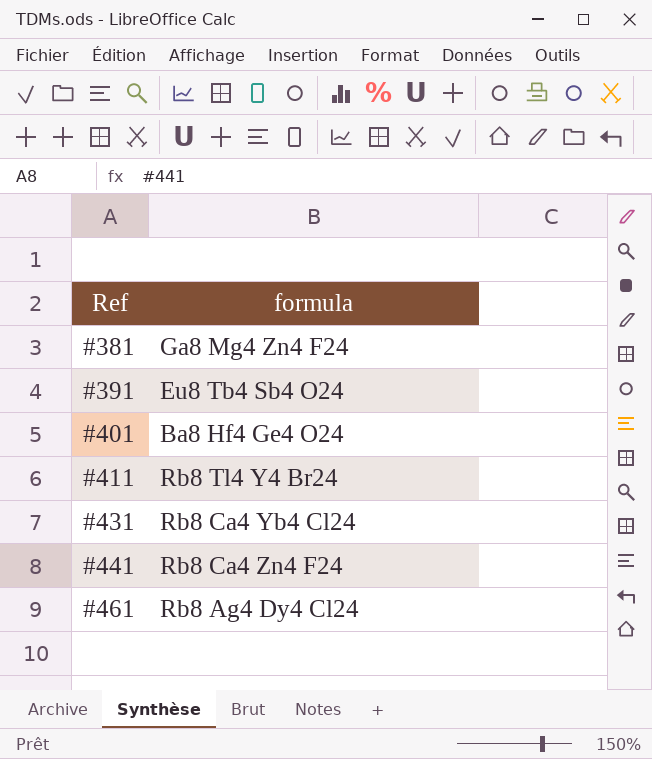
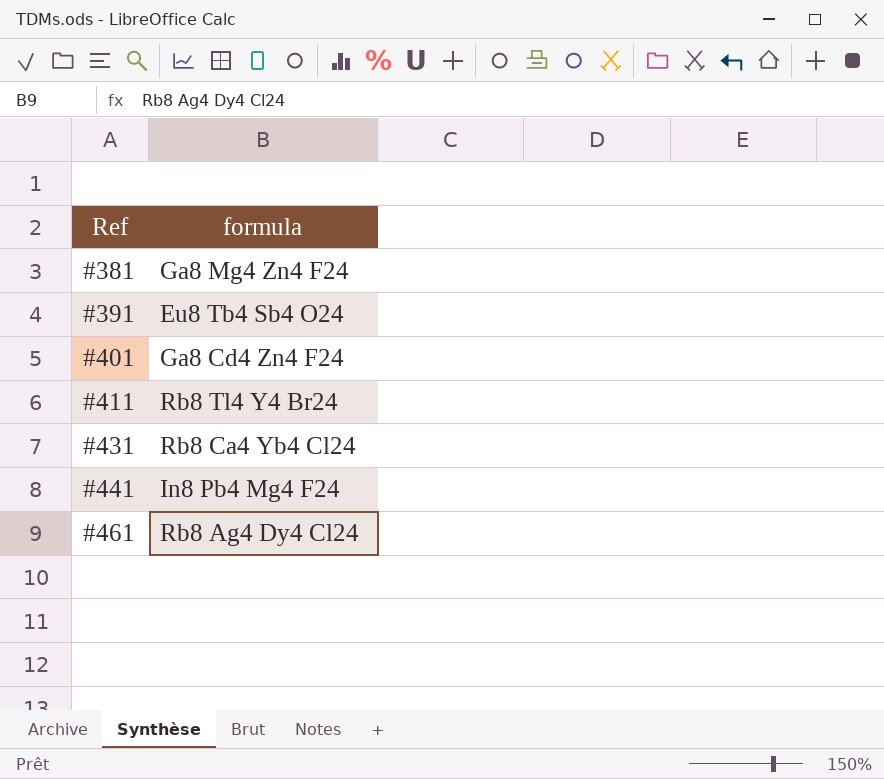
#401 | formula: Ba8 Hf4 Ge4 O24 -> Ga8 Cd4 Zn4 F24
#441 | formula: Rb8 Ca4 Zn4 F24 -> In8 Pb4 Mg4 F24

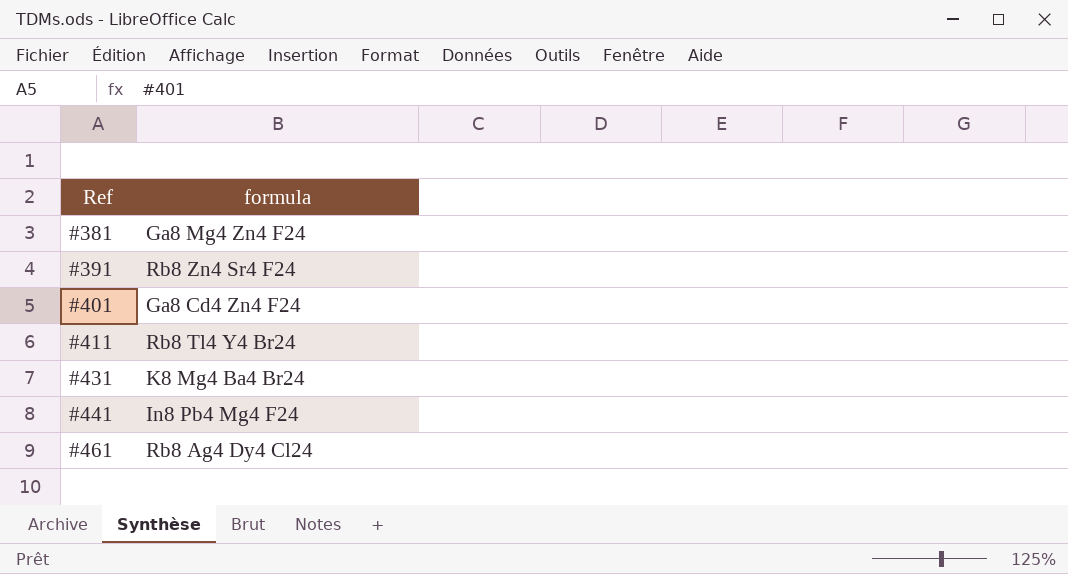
#391 | formula: Eu8 Tb4 Sb4 O24 -> Rb8 Zn4 Sr4 F24
#431 | formula: Rb8 Ca4 Yb4 Cl24 -> K8 Mg4 Ba4 Br24

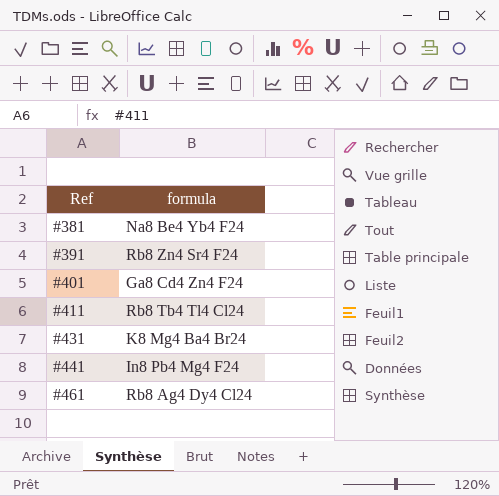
#381 | formula: Ga8 Mg4 Zn4 F24 -> Na8 Be4 Yb4 F24
#411 | formula: Rb8 Tl4 Y4 Br24 -> Rb8 Tb4 Tl4 Cl24

